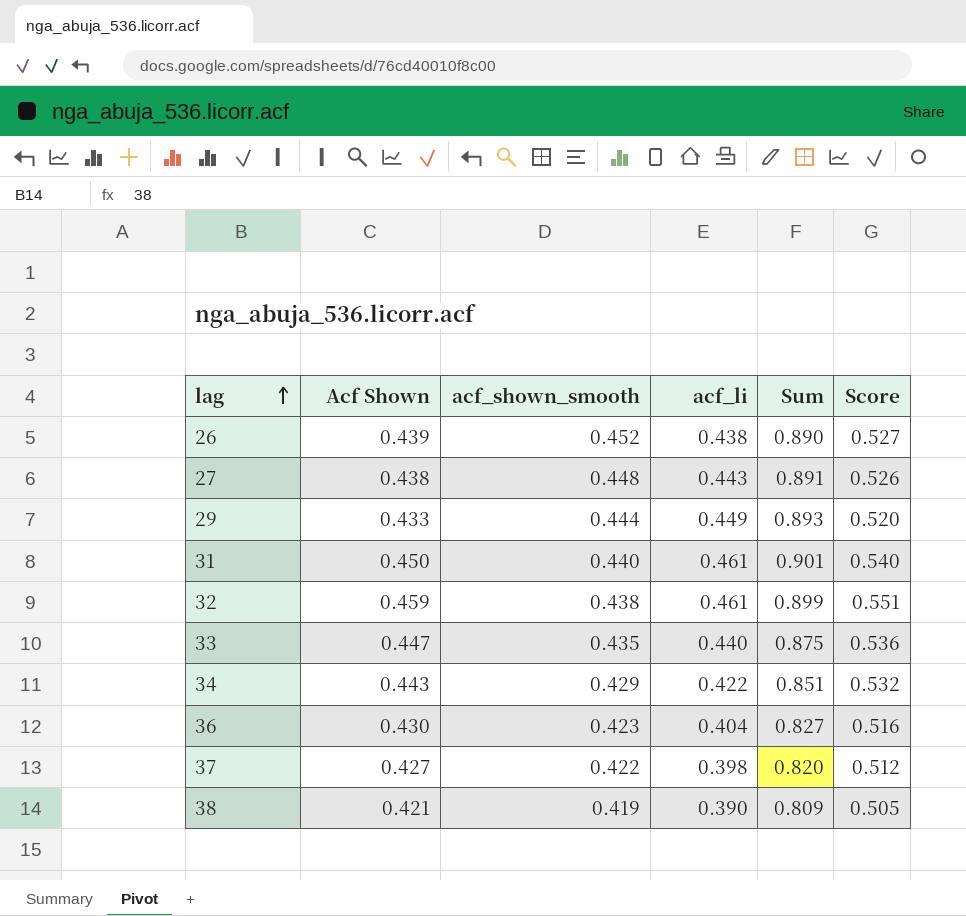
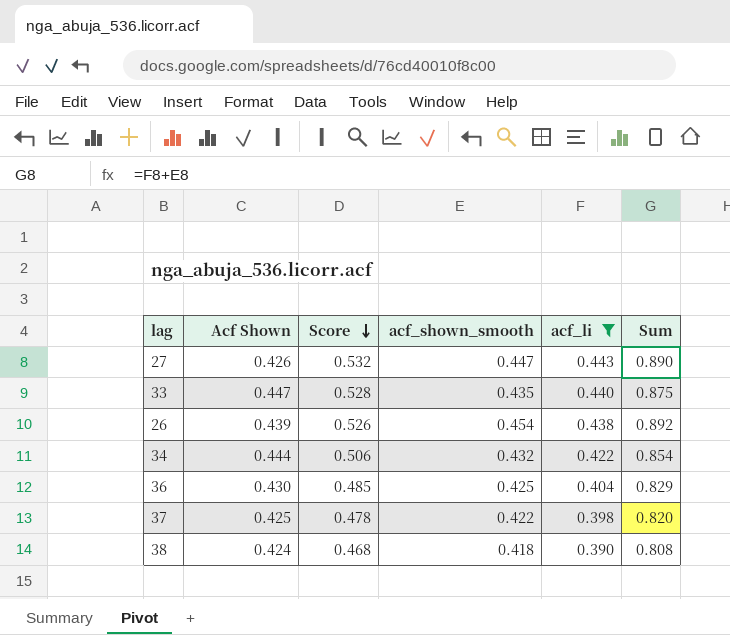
filter: none -> acf_li <= 0.443
row order: lag ascending -> Score descending
column Score | formula: [Acf Shown] * 1.2 -> [acf_li] * 1.2
column Score | position: 6 -> 3
27 | Acf Shown: 0.438 -> 0.426
27 | acf_shown_smooth: 0.448 -> 0.447
27 | Sum: 0.891 -> 0.890
26 | acf_shown_smooth: 0.452 -> 0.454
26 | Sum: 0.890 -> 0.892
34 | Acf Shown: 0.443 -> 0.444
34 | acf_shown_smooth: 0.429 -> 0.432
34 | Sum: 0.851 -> 0.854
36 | acf_shown_smooth: 0.423 -> 0.425
36 | Sum: 0.827 -> 0.829
37 | Acf Shown: 0.427 -> 0.425
38 | Acf Shown: 0.421 -> 0.424
38 | acf_shown_smooth: 0.419 -> 0.418
38 | Sum: 0.809 -> 0.808

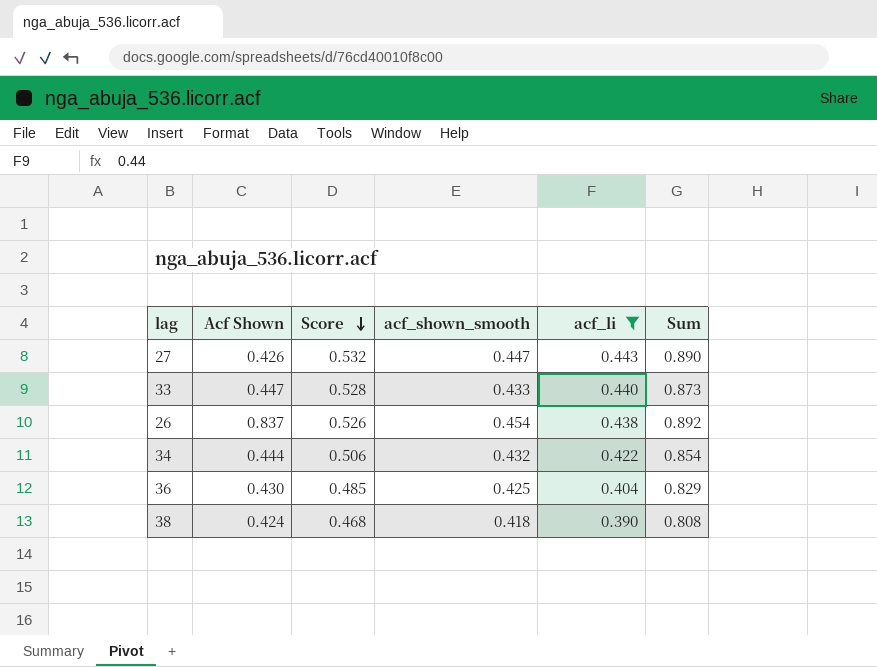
row 37: 0.425 | 0.478 | 0.422 | 0.398 | 0.820 -> none
33 | acf_shown_smooth: 0.435 -> 0.433
33 | Sum: 0.875 -> 0.873
26 | Acf Shown: 0.439 -> 0.837

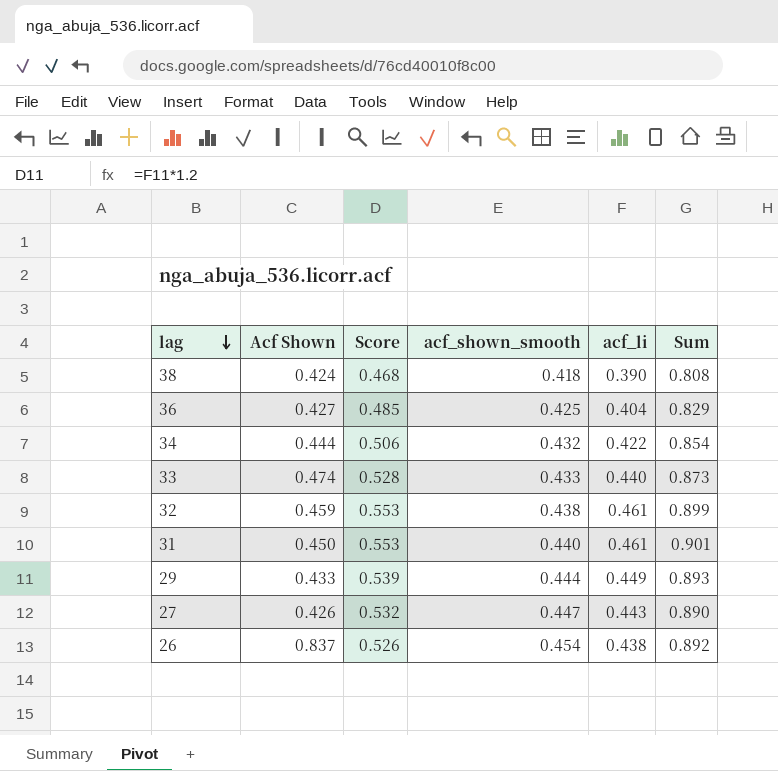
filter: acf_li <= 0.443 -> none
row order: Score descending -> lag descending
36 | Acf Shown: 0.430 -> 0.427
33 | Acf Shown: 0.447 -> 0.474

